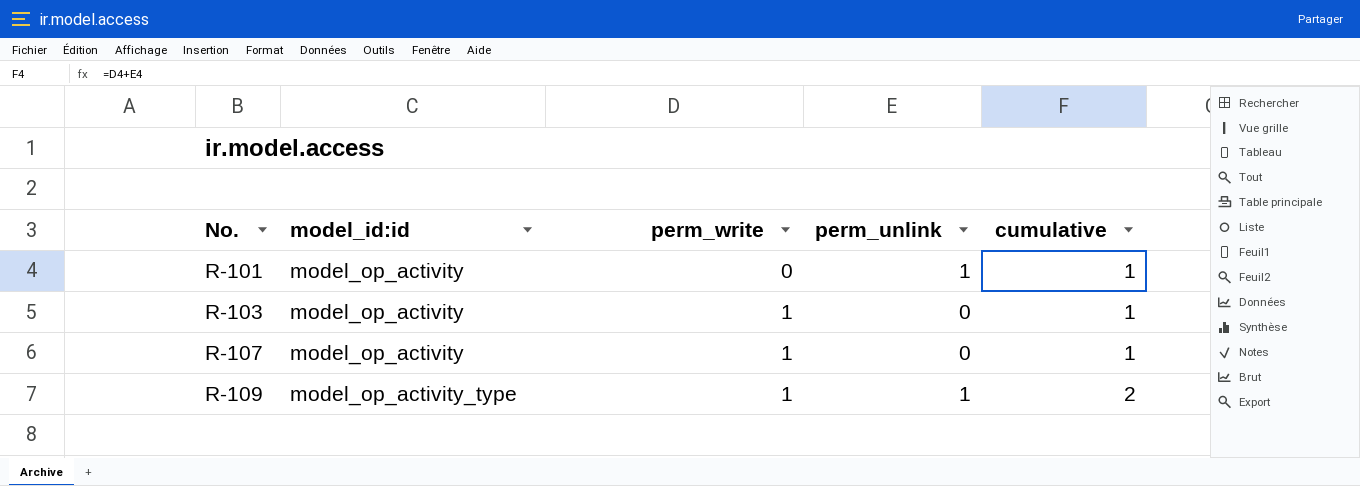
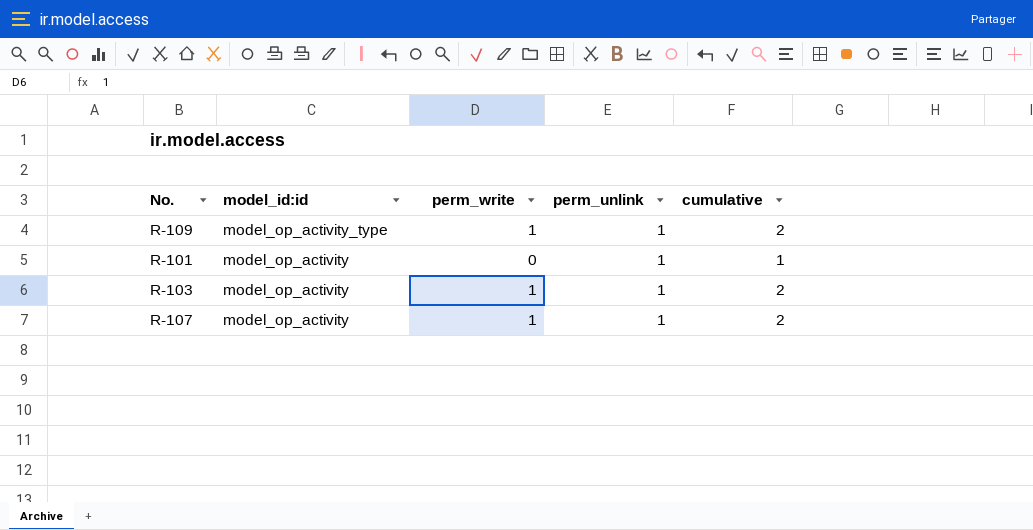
row order: No. ascending -> model_id:id descending
R-103 | perm_unlink: 0 -> 1
R-103 | cumulative: 1 -> 2
R-107 | perm_unlink: 0 -> 1
R-107 | cumulative: 1 -> 2

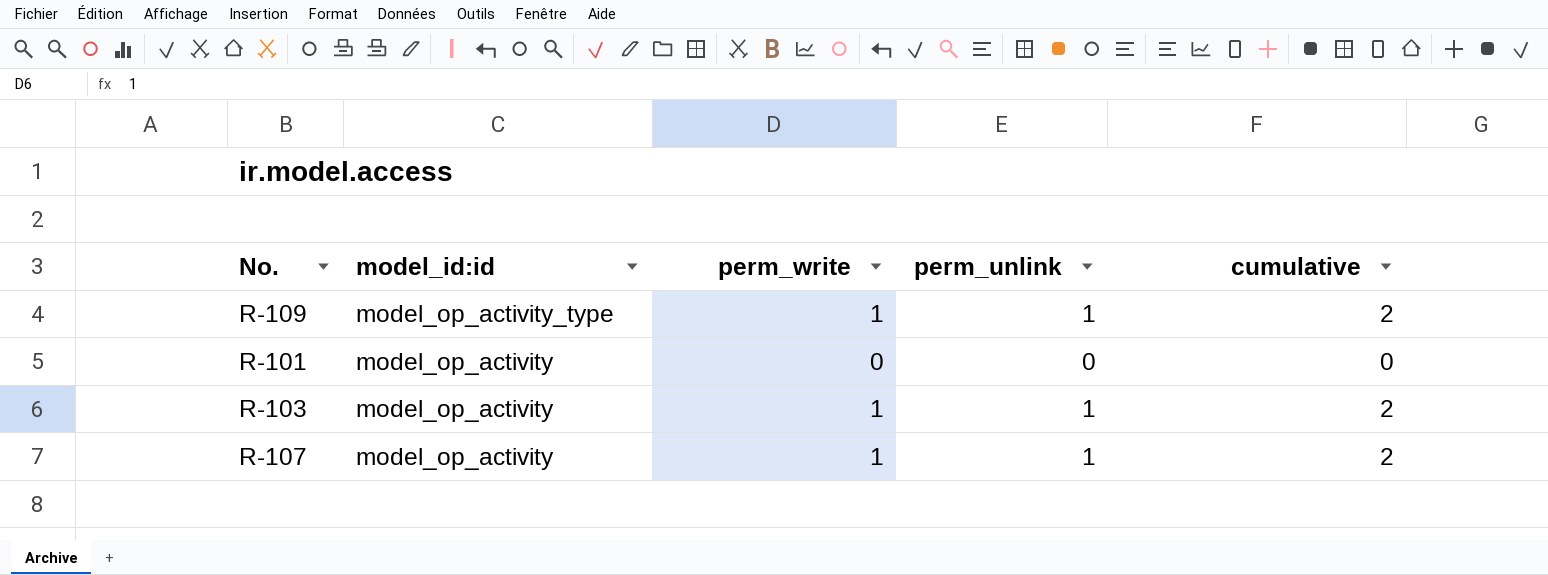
R-101 | perm_unlink: 1 -> 0
R-101 | cumulative: 1 -> 0

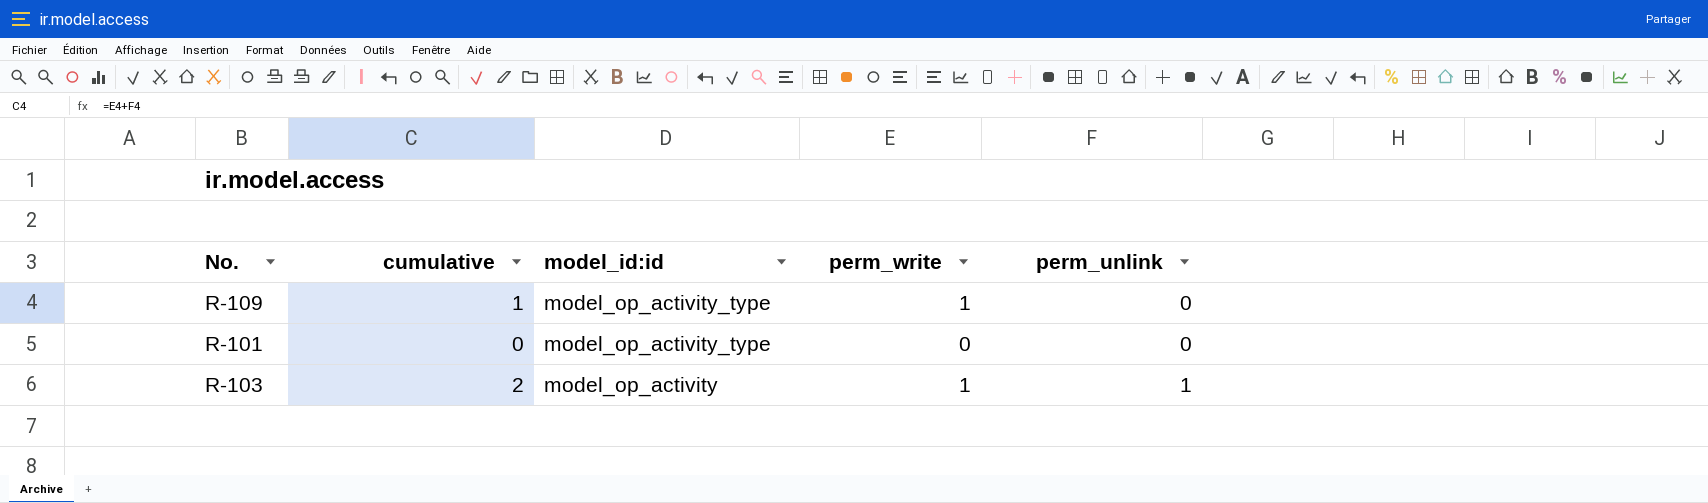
column cumulative | position: 5 -> 2
row R-107: model_op_activity | 1 | 1 | 2 -> none
R-109 | cumulative: 2 -> 1
R-109 | perm_unlink: 1 -> 0
R-101 | model_id:id: model_op_activity -> model_op_activity_type

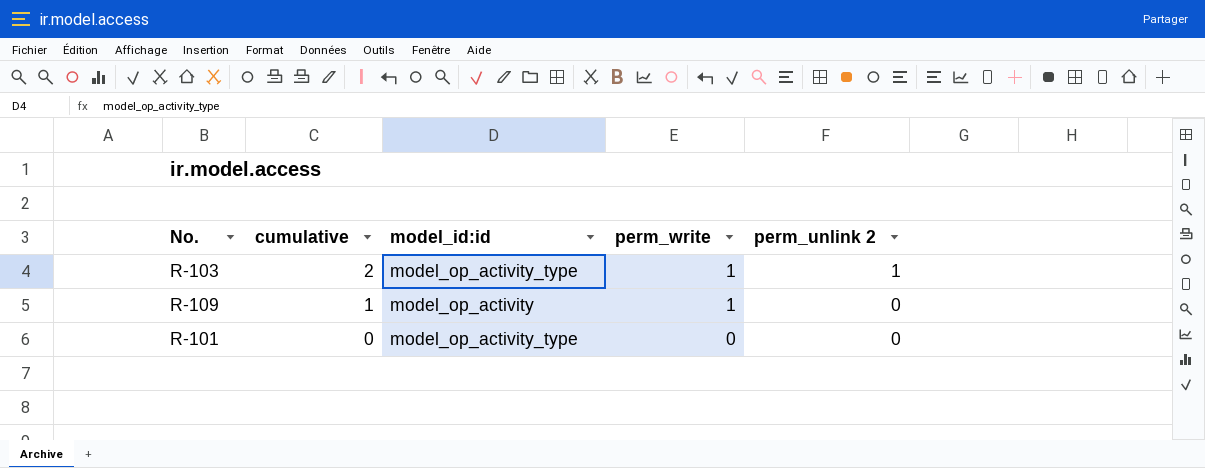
row order: model_id:id descending -> cumulative descending
column name: perm_unlink -> perm_unlink 2
R-103 | model_id:id: model_op_activity -> model_op_activity_type
R-109 | model_id:id: model_op_activity_type -> model_op_activity

